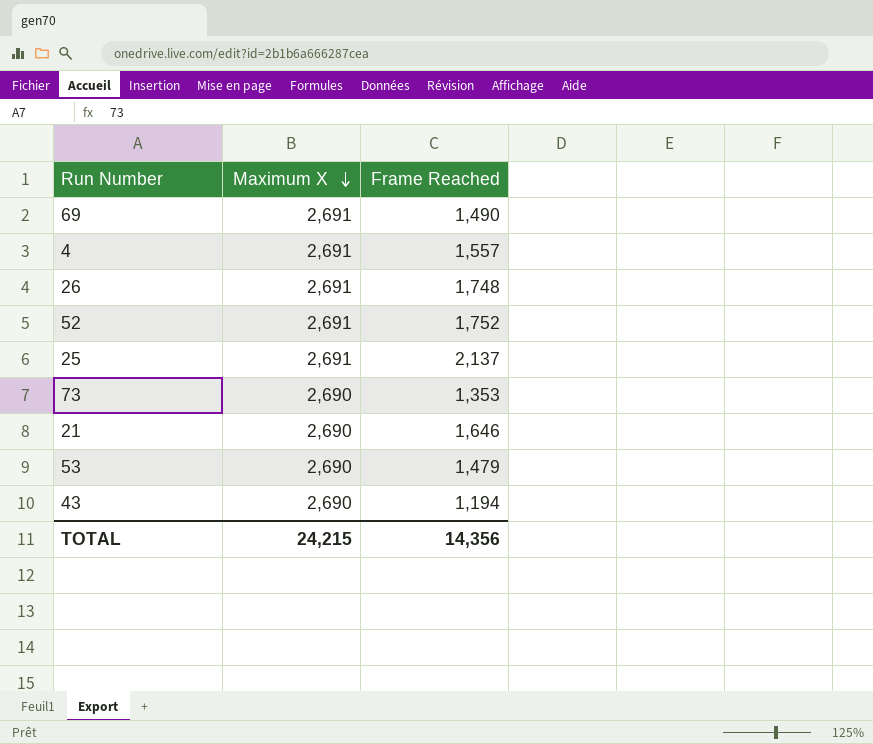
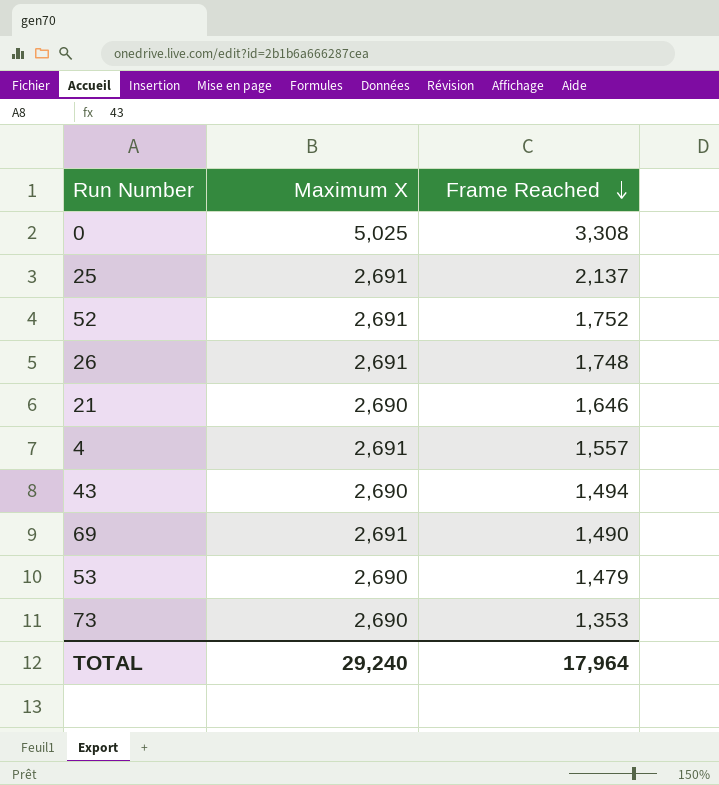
row order: Maximum X descending -> Frame Reached descending
row 0: none -> 5,025 | 3,308
43 | Frame Reached: 1,194 -> 1,494
TOTAL | Maximum X: 24,215 -> 29,240
TOTAL | Frame Reached: 14,356 -> 17,964

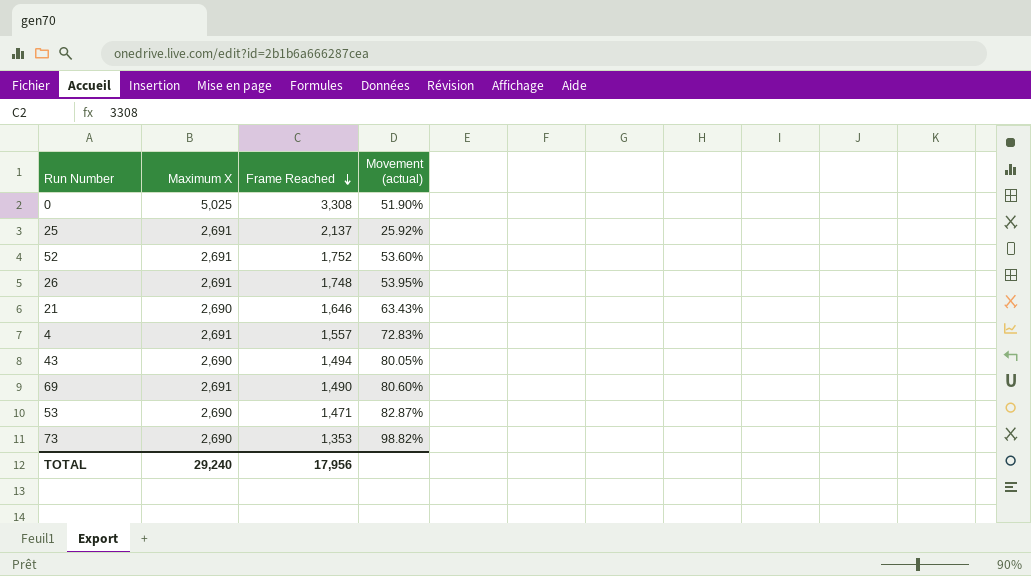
column Movement (actual) | formula: none -> ([Maximum X] - [Frame Reached]) / [Frame Reached]
53 | Frame Reached: 1,479 -> 1,471
TOTAL | Frame Reached: 17,964 -> 17,956

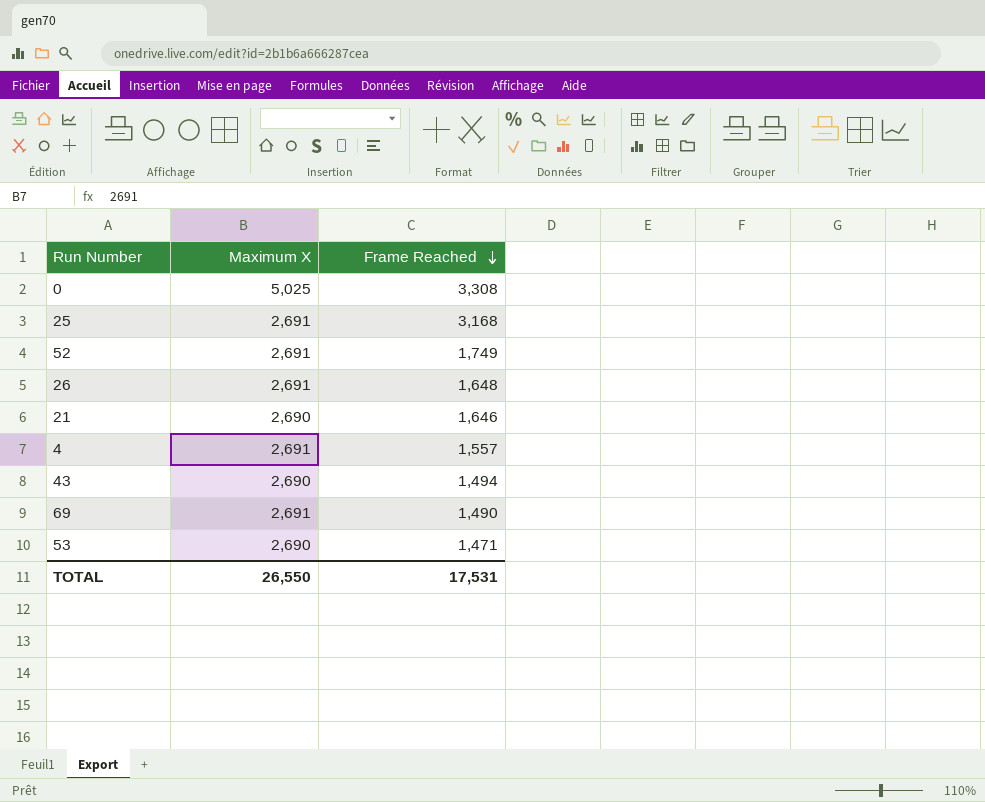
column Movement (actual) | formula: ([Maximum X] - [Frame Reached]) / [Frame Reached] -> none
row 73: 2,690 | 1,353 | 98.82% -> none
25 | Frame Reached: 2,137 -> 3,168
52 | Frame Reached: 1,752 -> 1,749
26 | Frame Reached: 1,748 -> 1,648
TOTAL | Maximum X: 29,240 -> 26,550
TOTAL | Frame Reached: 17,956 -> 17,531

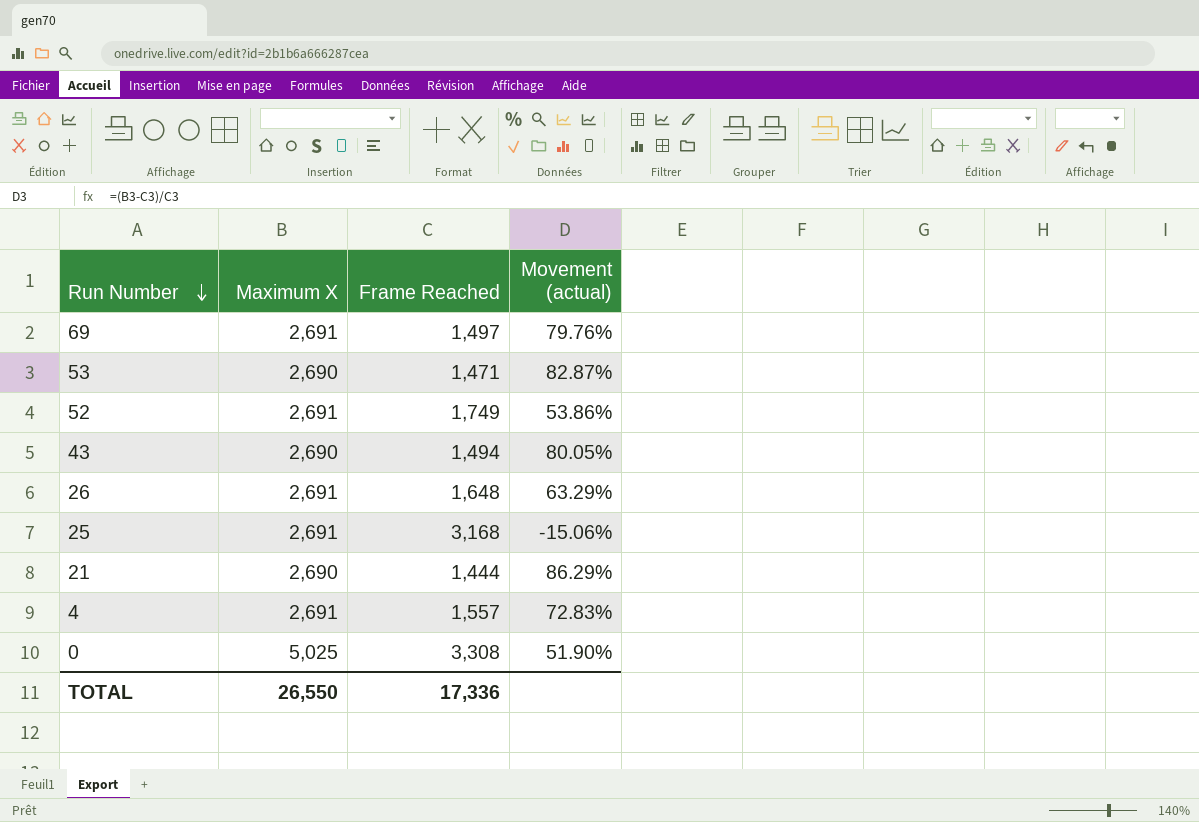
row order: Frame Reached descending -> Run Number descending
column Movement (actual) | formula: none -> ([Maximum X] - [Frame Reached]) / [Frame Reached]
69 | Frame Reached: 1,490 -> 1,497
21 | Frame Reached: 1,646 -> 1,444
TOTAL | Frame Reached: 17,531 -> 17,336

